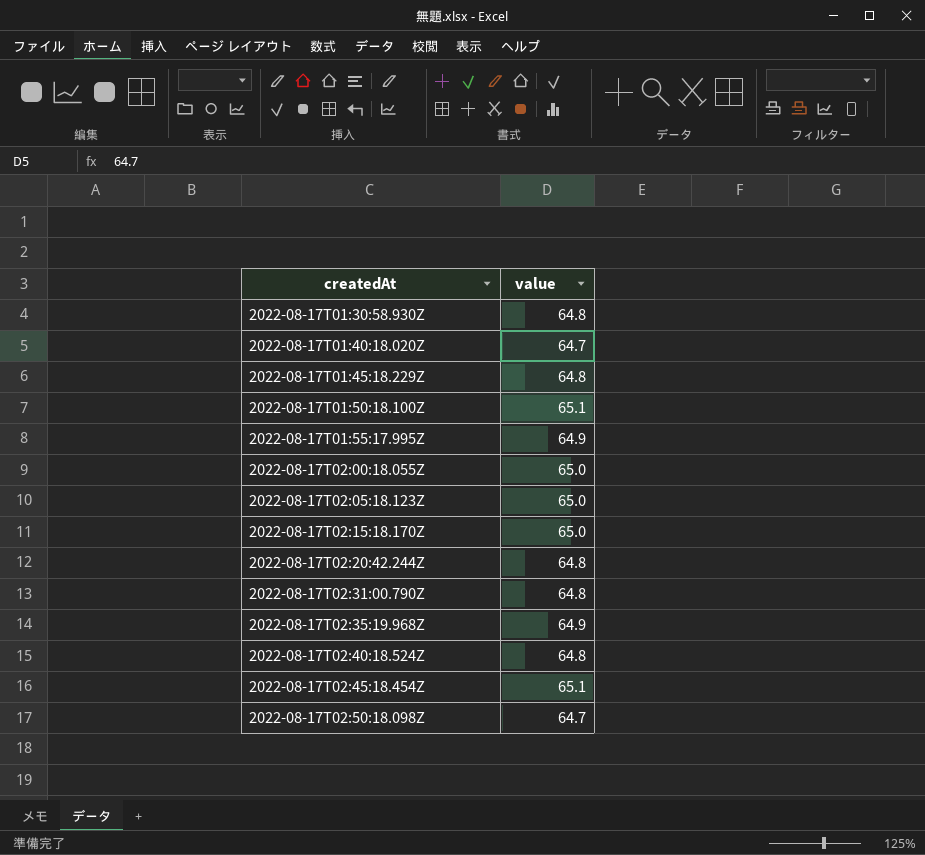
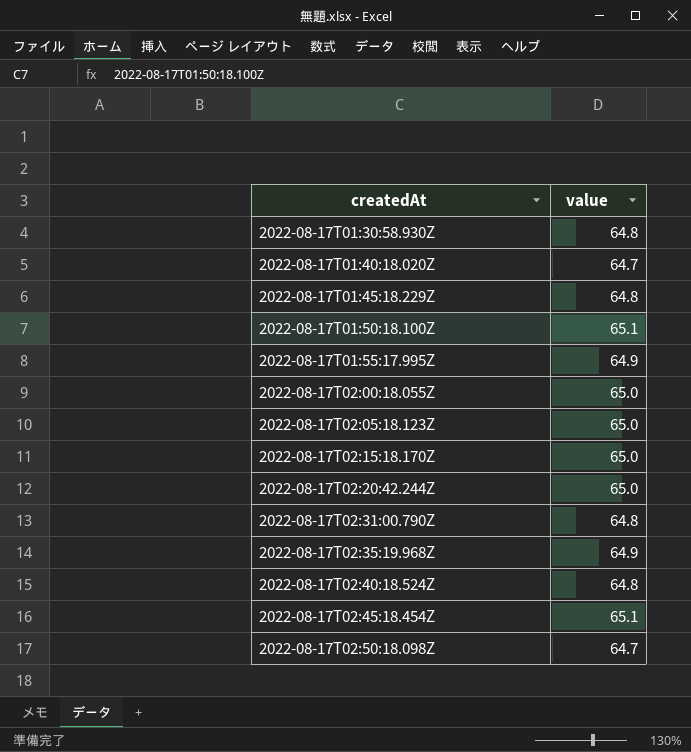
2022-08-17T02:20:42.244Z | value: 64.8 -> 65.0

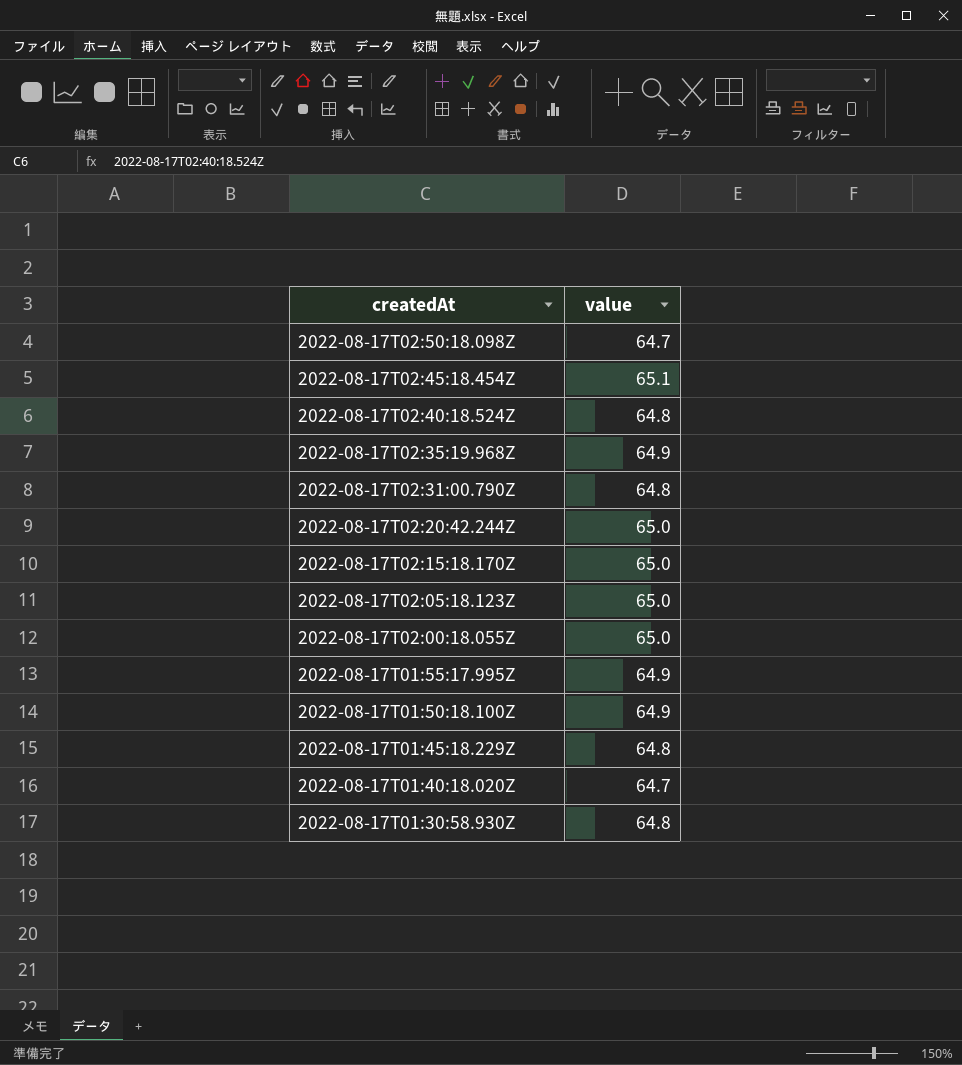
row order: createdAt ascending -> createdAt descending
2022-08-17T01:50:18.100Z | value: 65.1 -> 64.9

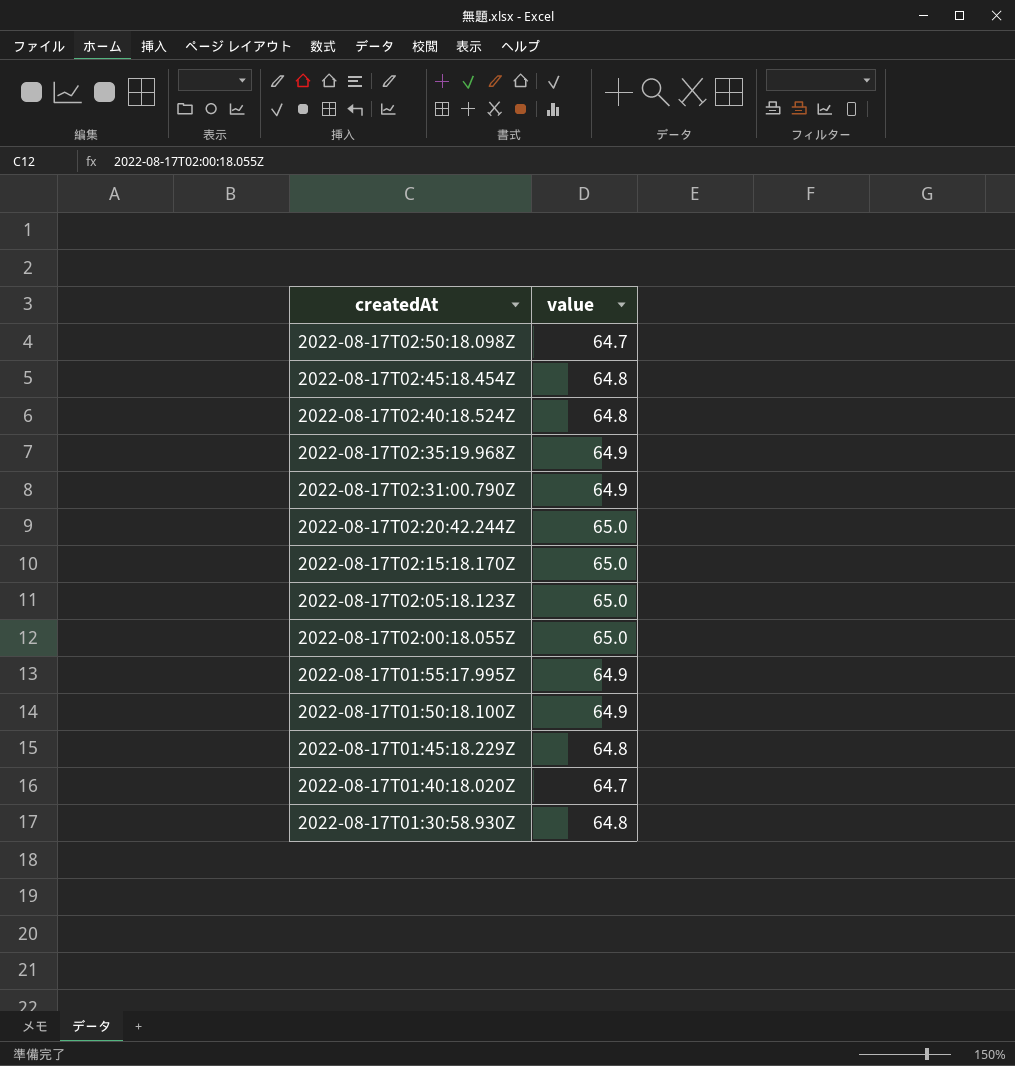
2022-08-17T02:45:18.454Z | value: 65.1 -> 64.8
2022-08-17T02:31:00.790Z | value: 64.8 -> 64.9

